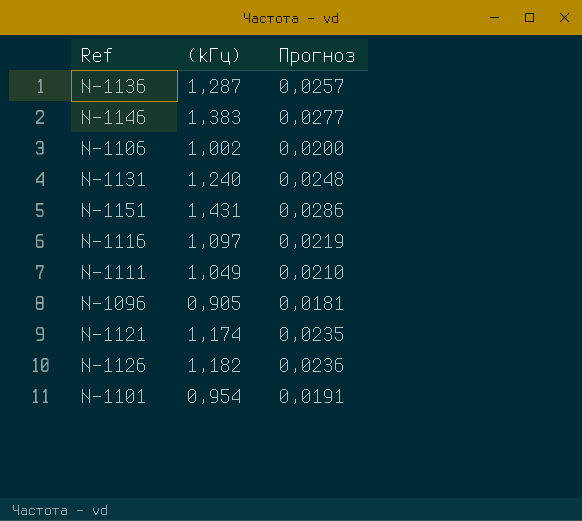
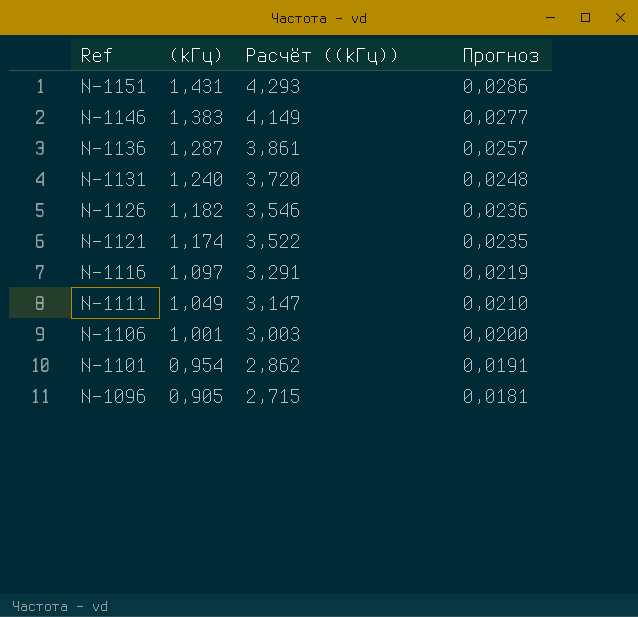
row order: none -> Ref descending
column Расчёт ((kГц)) | formula: none -> [(kГц)] * 3
N-1106 | (kГц): 1,002 -> 1,001

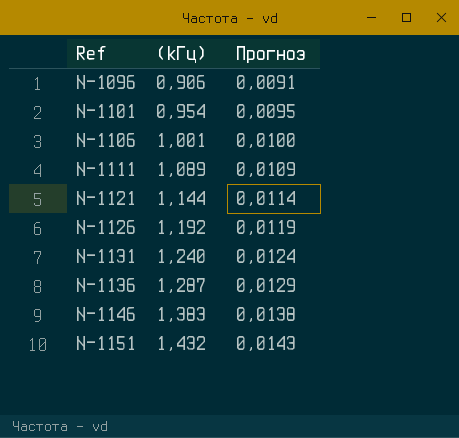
row order: Ref descending -> Ref ascending
column Расчёт ((kГц)) | formula: [(kГц)] * 3 -> none
column Прогноз | formula: [(kГц)] * 0,02 -> [(kГц)] * 0,01
row N-1116: 1,097 | 3,291 | 0,0219 -> none
N-1096 | (kГц): 0,905 -> 0,906
N-1111 | (kГц): 1,049 -> 1,089
N-1121 | (kГц): 1,174 -> 1,144
N-1126 | (kГц): 1,182 -> 1,192
N-1151 | (kГц): 1,431 -> 1,432

